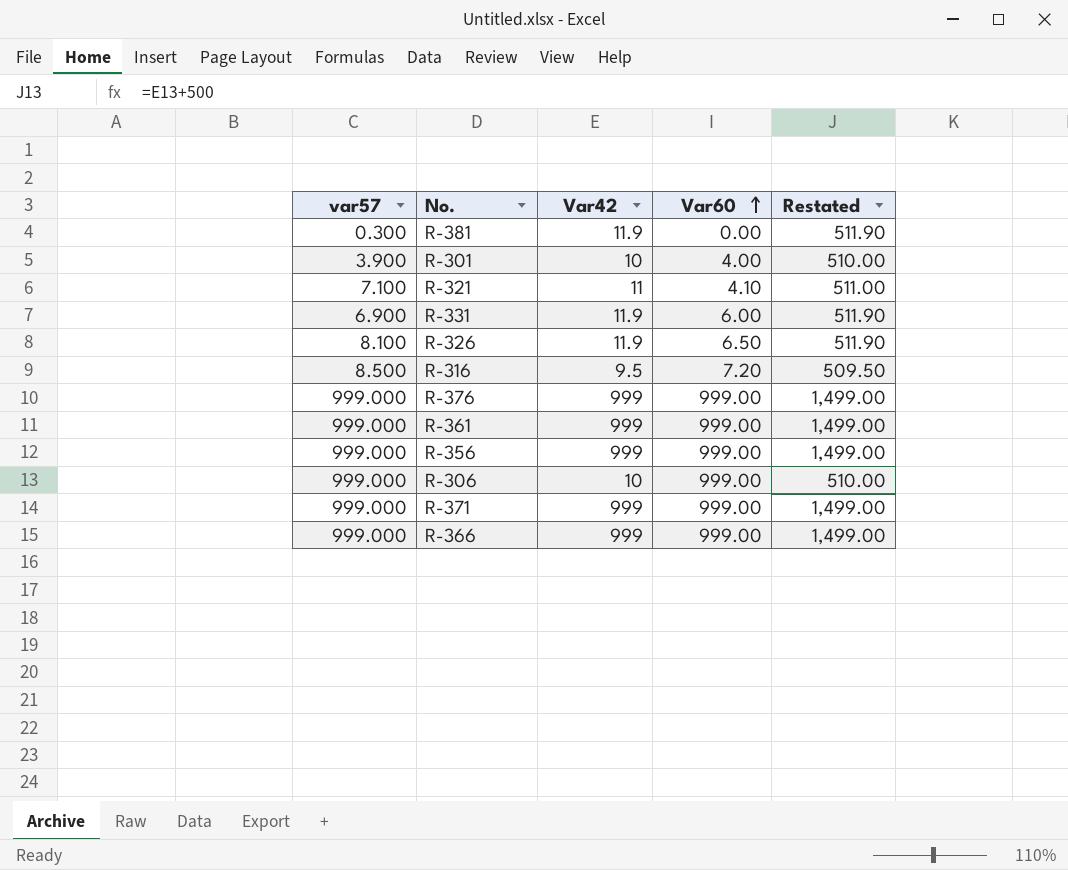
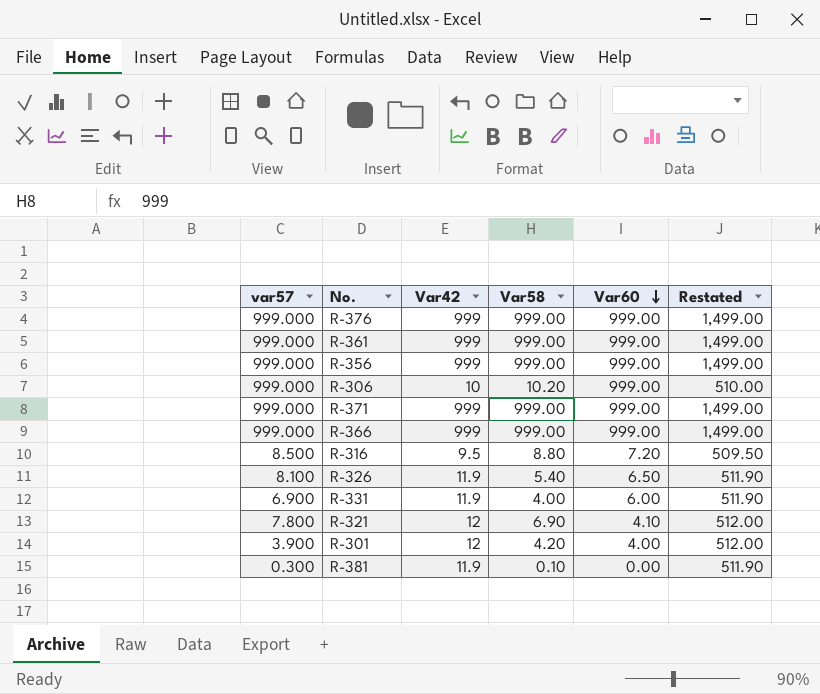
row order: Var60 ascending -> Var60 descending
column Var58 | position: none -> 4
R-321 | var57: 7.100 -> 7.800
R-321 | Var42: 11 -> 12
R-321 | Restated: 511.00 -> 512.00
R-301 | Var42: 10 -> 12
R-301 | Restated: 510.00 -> 512.00

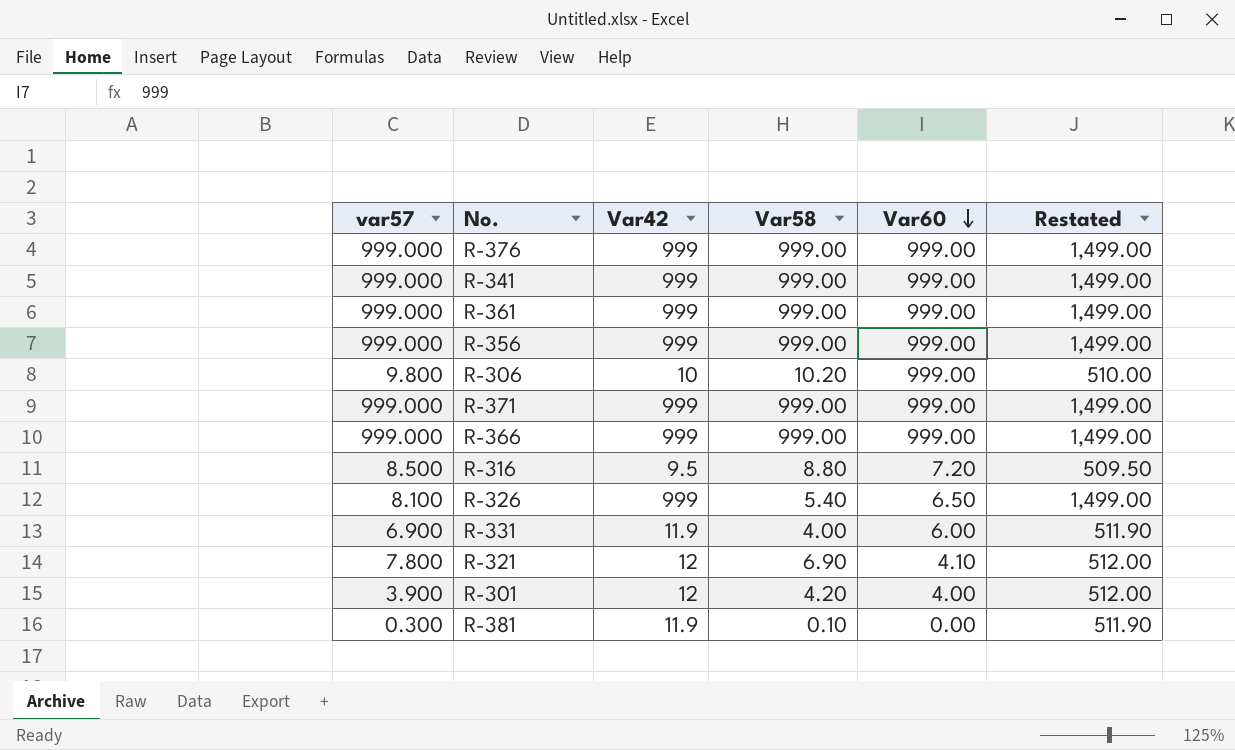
row R-341: none -> 999.000 | 999 | 999.00 | 999.00 | 1,499.00
R-306 | var57: 999.000 -> 9.800
R-326 | Var42: 11.9 -> 999
R-326 | Restated: 511.90 -> 1,499.00

